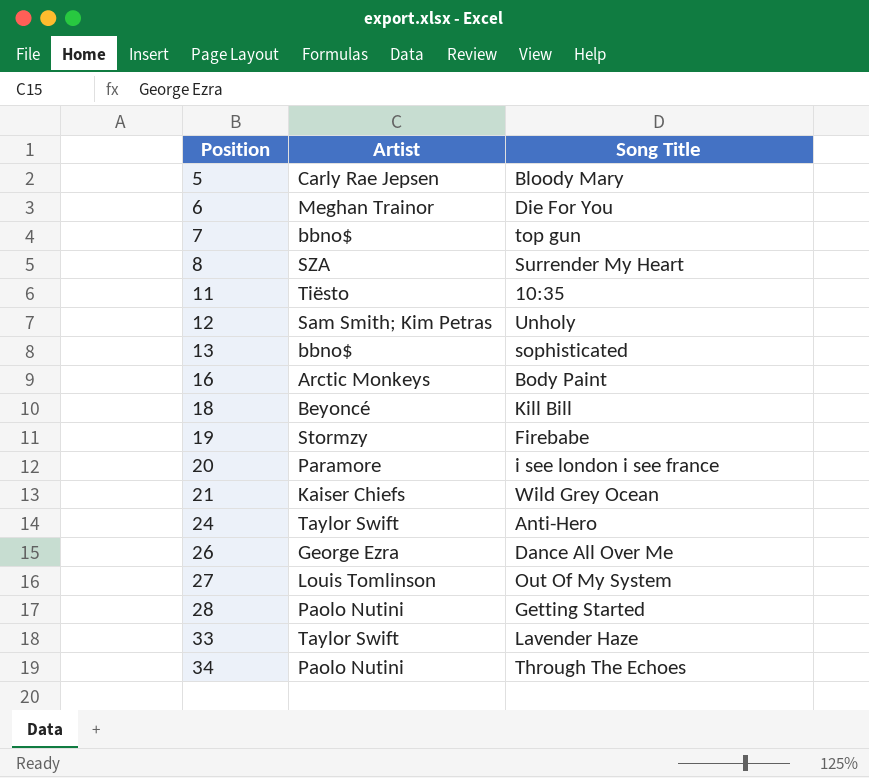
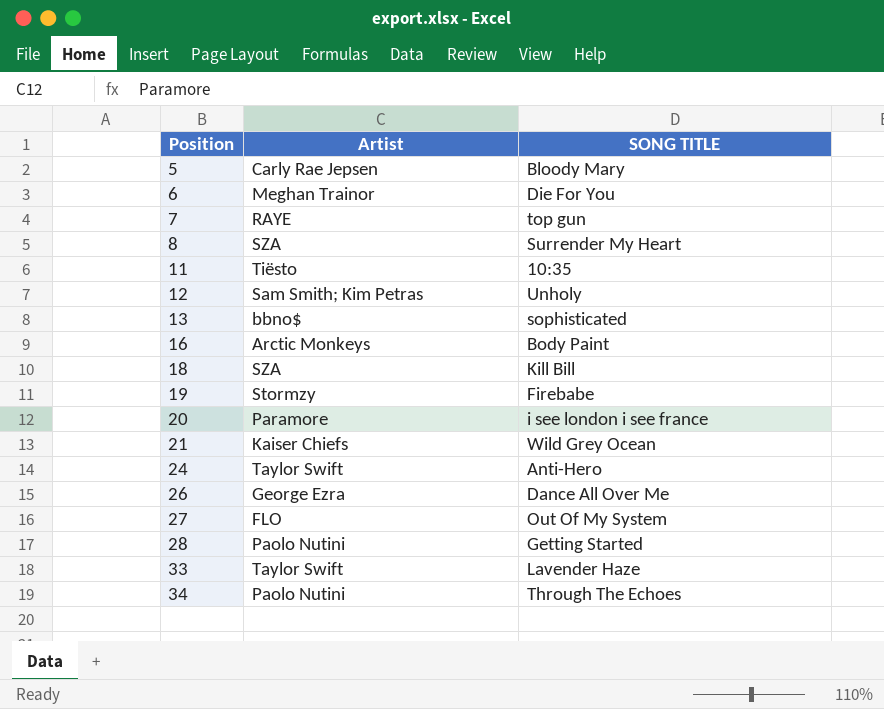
column name: Song Title -> SONG TITLE
7 | Artist: bbno$ -> RAYE
18 | Artist: Beyoncé -> SZA
27 | Artist: Louis Tomlinson -> FLO

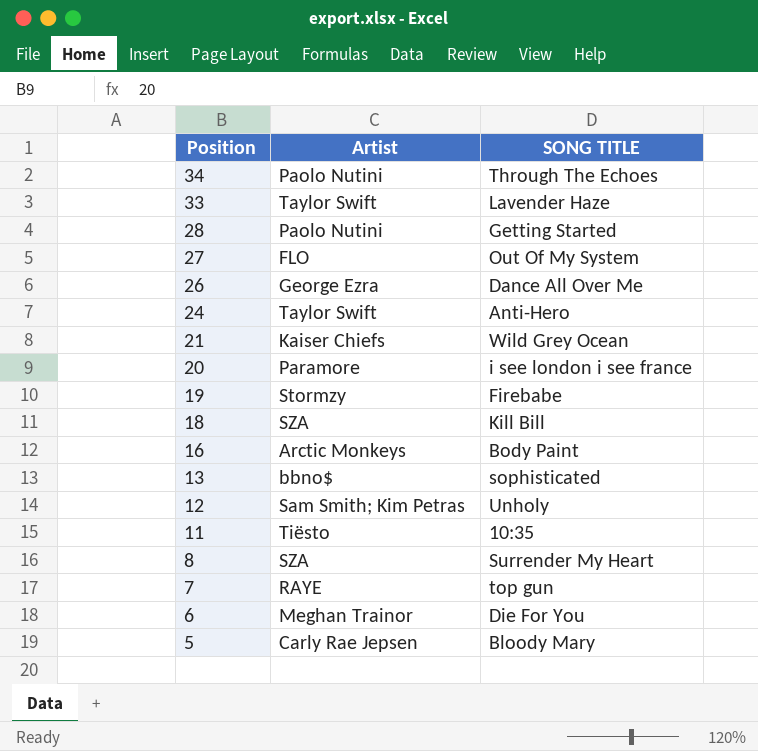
row order: Position ascending -> Position descending

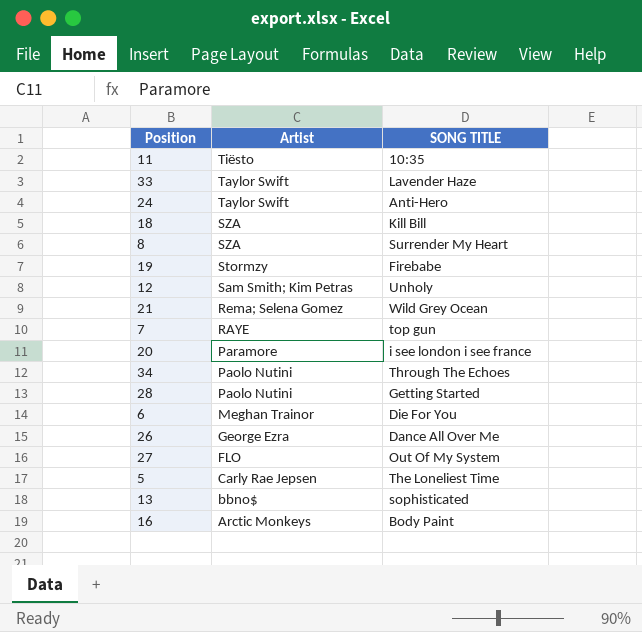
row order: Position descending -> Artist descending
21 | Artist: Kaiser Chiefs -> Rema; Selena Gomez
5 | SONG TITLE: Bloody Mary -> The Loneliest Time

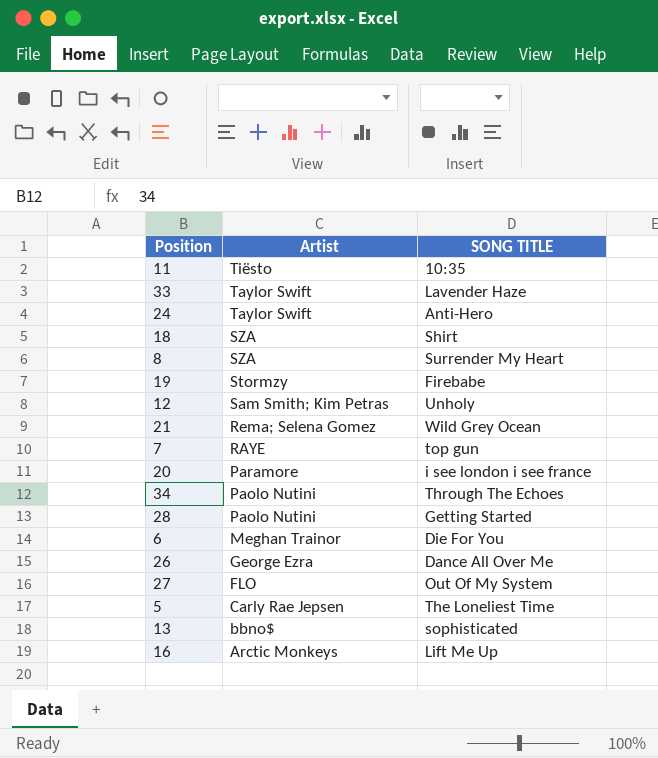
18 | SONG TITLE: Kill Bill -> Shirt
16 | SONG TITLE: Body Paint -> Lift Me Up

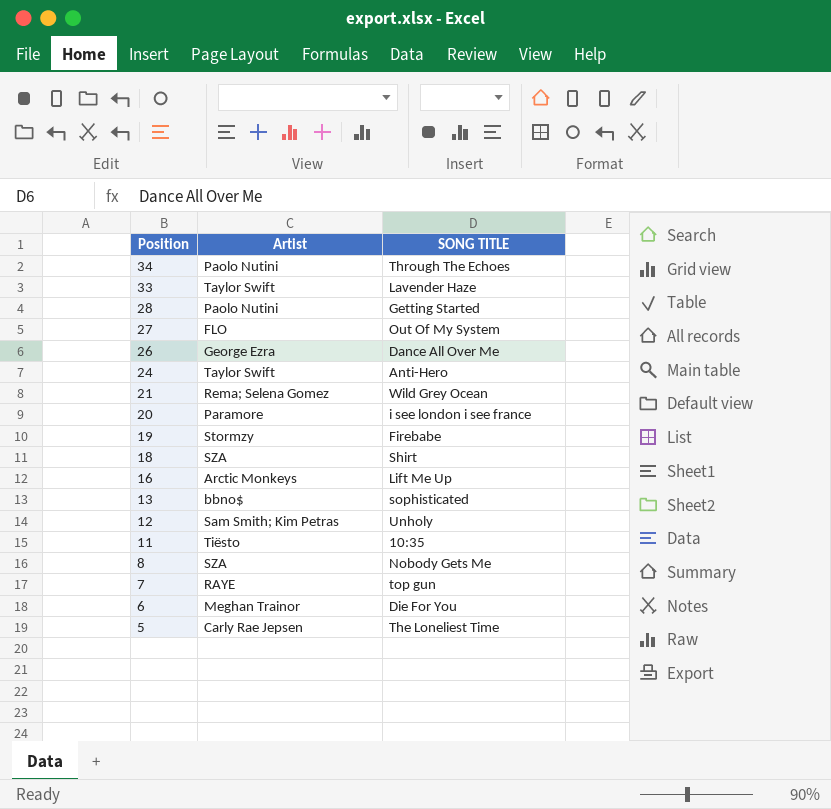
row order: Artist descending -> Position descending
8 | SONG TITLE: Surrender My Heart -> Nobody Gets Me

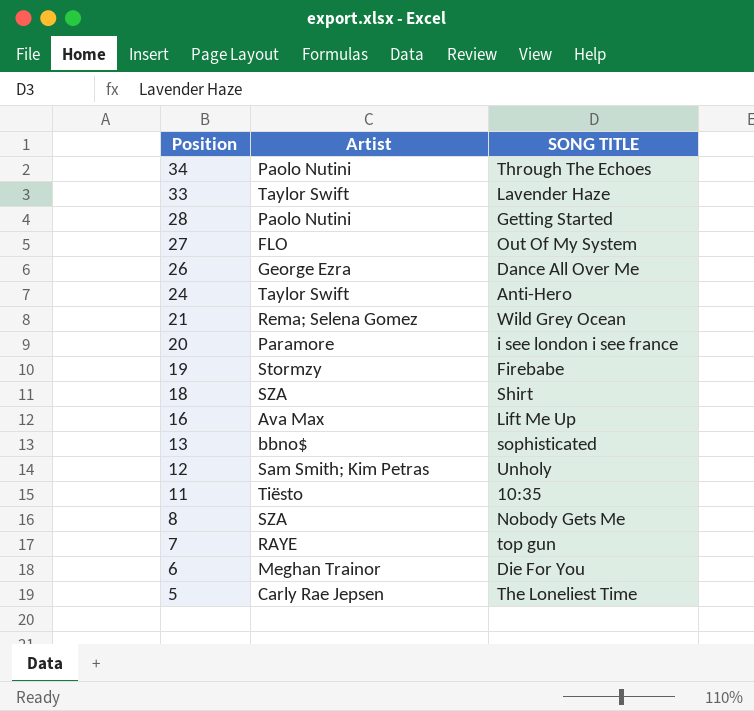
16 | Artist: Arctic Monkeys -> Ava Max

